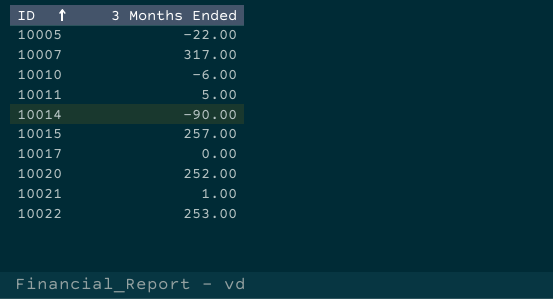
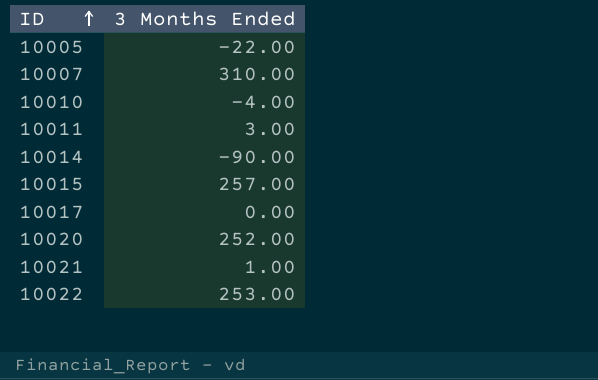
10007 | 3 Months Ended: 317.00 -> 310.00
10010 | 3 Months Ended: -6.00 -> -4.00
10011 | 3 Months Ended: 5.00 -> 3.00

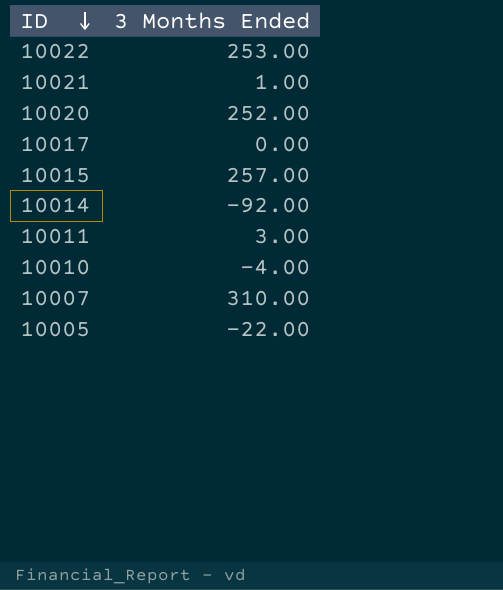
row order: ID ascending -> ID descending
10014 | 3 Months Ended: -90.00 -> -92.00

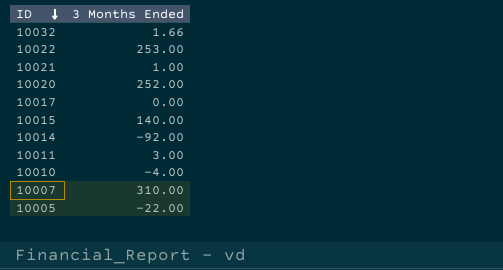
row 10032: none -> 1.66
10015 | 3 Months Ended: 257.00 -> 140.00

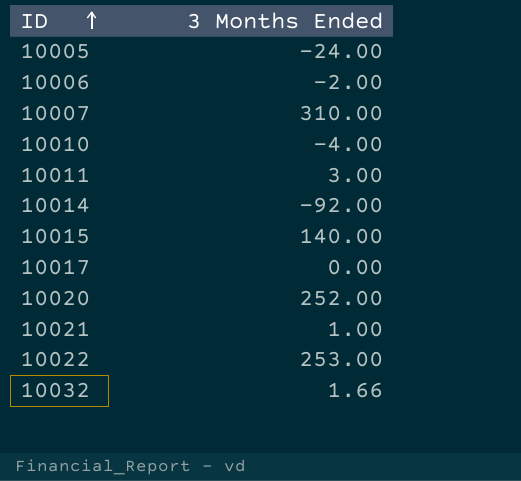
row order: ID descending -> ID ascending
10005 | 3 Months Ended: -22.00 -> -24.00
row 10006: none -> -2.00

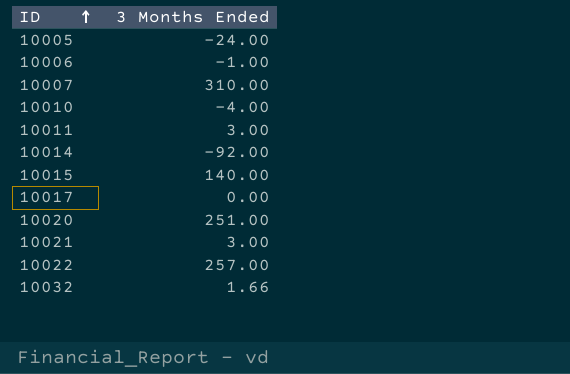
10006 | 3 Months Ended: -2.00 -> -1.00
10020 | 3 Months Ended: 252.00 -> 251.00
10021 | 3 Months Ended: 1.00 -> 3.00
10022 | 3 Months Ended: 253.00 -> 257.00

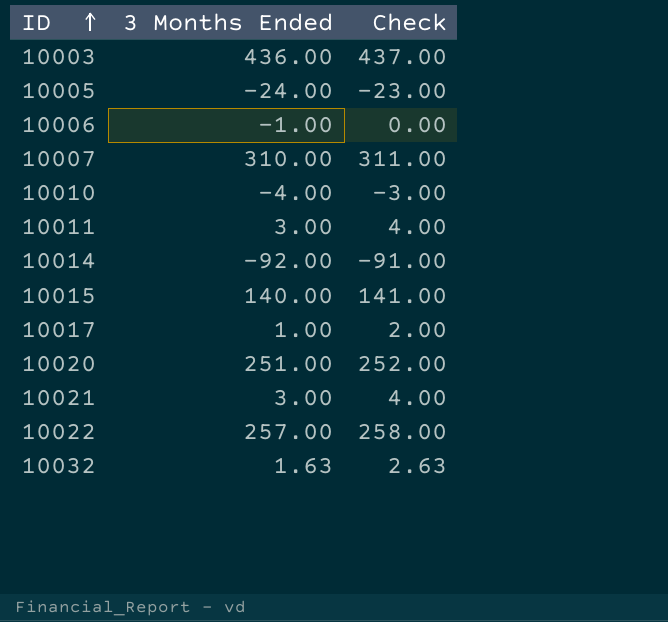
column Check | formula: none -> [3 Months Ended] + 1
row 10003: none -> 436.00 | 437.00
10017 | 3 Months Ended: 0.00 -> 1.00
10032 | 3 Months Ended: 1.66 -> 1.63

